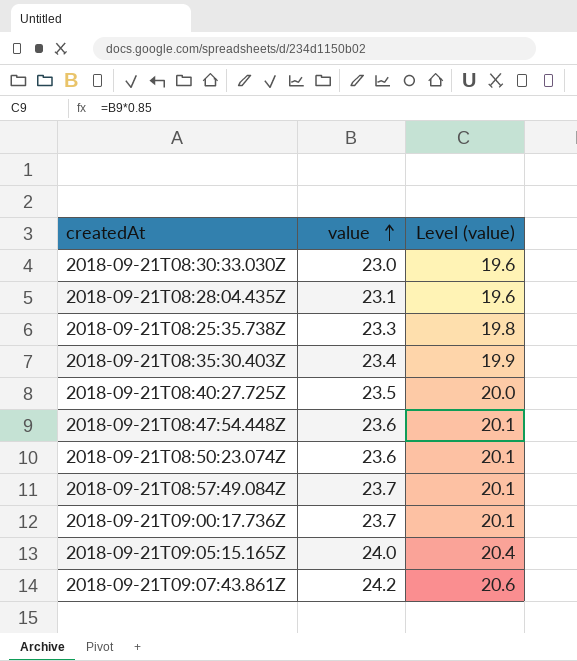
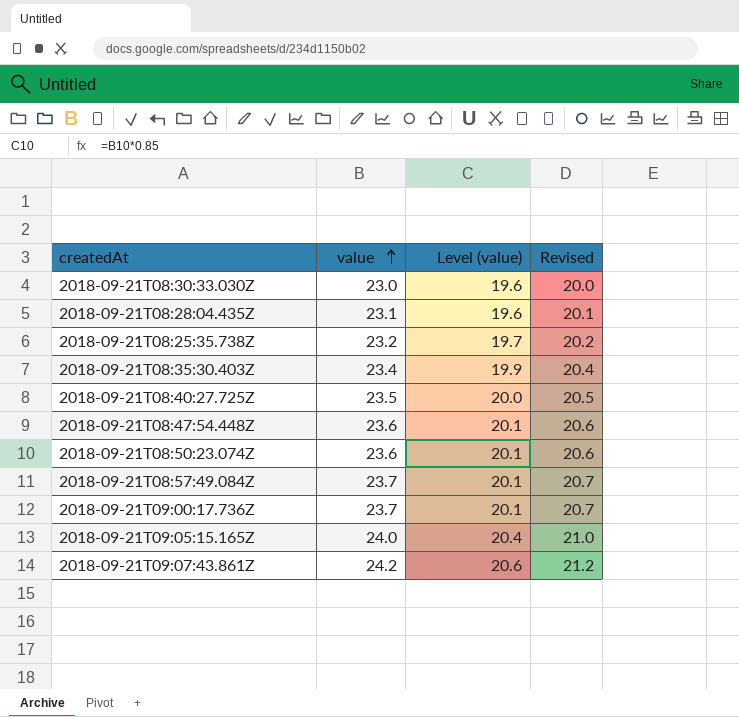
column Revised | formula: none -> [value] - 3
2018-09-21T08:25:35.738Z | value: 23.3 -> 23.2
2018-09-21T08:25:35.738Z | Level (value): 19.8 -> 19.7

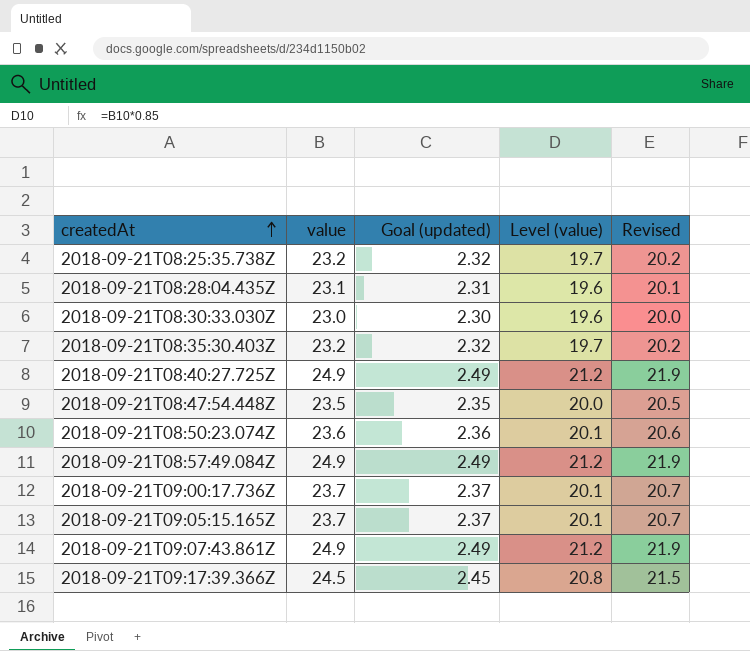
row order: value ascending -> createdAt ascending
column Goal (updated) | formula: none -> [value] * 0.1
2018-09-21T08:35:30.403Z | value: 23.4 -> 23.2
2018-09-21T08:35:30.403Z | Level (value): 19.9 -> 19.7
2018-09-21T08:35:30.403Z | Revised: 20.4 -> 20.2
2018-09-21T08:40:27.725Z | value: 23.5 -> 24.9
2018-09-21T08:40:27.725Z | Level (value): 20.0 -> 21.2
2018-09-21T08:40:27.725Z | Revised: 20.5 -> 21.9
2018-09-21T08:47:54.448Z | value: 23.6 -> 23.5
2018-09-21T08:47:54.448Z | Level (value): 20.1 -> 20.0
2018-09-21T08:47:54.448Z | Revised: 20.6 -> 20.5
2018-09-21T08:57:49.084Z | value: 23.7 -> 24.9
2018-09-21T08:57:49.084Z | Level (value): 20.1 -> 21.2
2018-09-21T08:57:49.084Z | Revised: 20.7 -> 21.9
2018-09-21T09:05:15.165Z | value: 24.0 -> 23.7
2018-09-21T09:05:15.165Z | Level (value): 20.4 -> 20.1
2018-09-21T09:05:15.165Z | Revised: 21.0 -> 20.7
2018-09-21T09:07:43.861Z | value: 24.2 -> 24.9
2018-09-21T09:07:43.861Z | Level (value): 20.6 -> 21.2
2018-09-21T09:07:43.861Z | Revised: 21.2 -> 21.9
row 2018-09-21T09:17:39.366Z: none -> 24.5 | 2.45 | 20.8 | 21.5

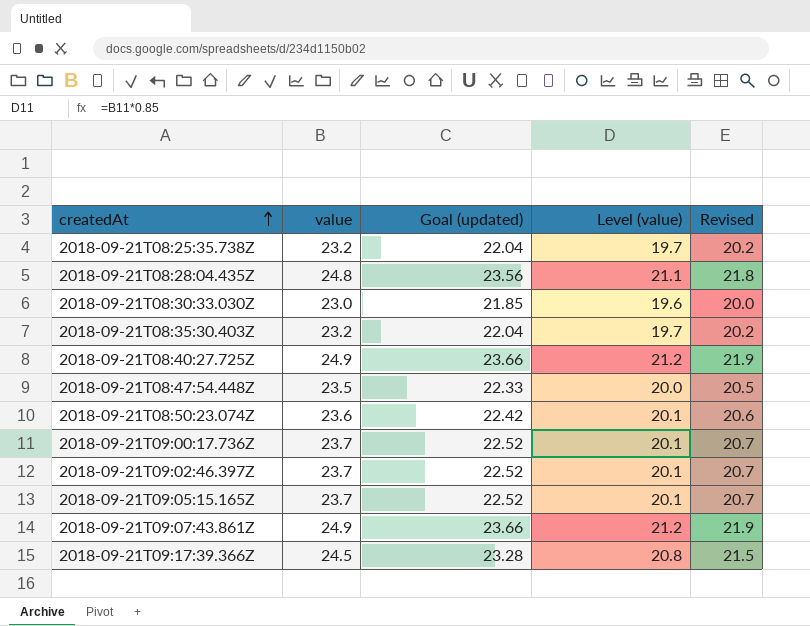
column Goal (updated) | formula: [value] * 0.1 -> [value] * 0.95
row 2018-09-21T08:57:49.084Z: 24.9 | 2.49 | 21.2 | 21.9 -> none
2018-09-21T08:28:04.435Z | value: 23.1 -> 24.8
2018-09-21T08:28:04.435Z | Level (value): 19.6 -> 21.1
2018-09-21T08:28:04.435Z | Revised: 20.1 -> 21.8
row 2018-09-21T09:02:46.397Z: none -> 23.7 | 22.52 | 20.1 | 20.7

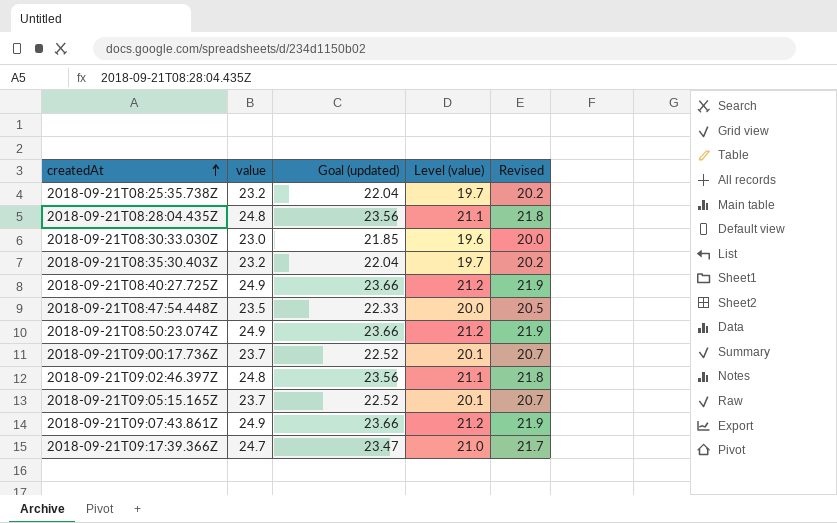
2018-09-21T08:50:23.074Z | value: 23.6 -> 24.9
2018-09-21T08:50:23.074Z | Goal (updated): 22.42 -> 23.66
2018-09-21T08:50:23.074Z | Level (value): 20.1 -> 21.2
2018-09-21T08:50:23.074Z | Revised: 20.6 -> 21.9
2018-09-21T09:02:46.397Z | value: 23.7 -> 24.8
2018-09-21T09:02:46.397Z | Goal (updated): 22.52 -> 23.56
2018-09-21T09:02:46.397Z | Level (value): 20.1 -> 21.1
2018-09-21T09:02:46.397Z | Revised: 20.7 -> 21.8
2018-09-21T09:17:39.366Z | value: 24.5 -> 24.7
2018-09-21T09:17:39.366Z | Goal (updated): 23.28 -> 23.47
2018-09-21T09:17:39.366Z | Level (value): 20.8 -> 21.0
2018-09-21T09:17:39.366Z | Revised: 21.5 -> 21.7

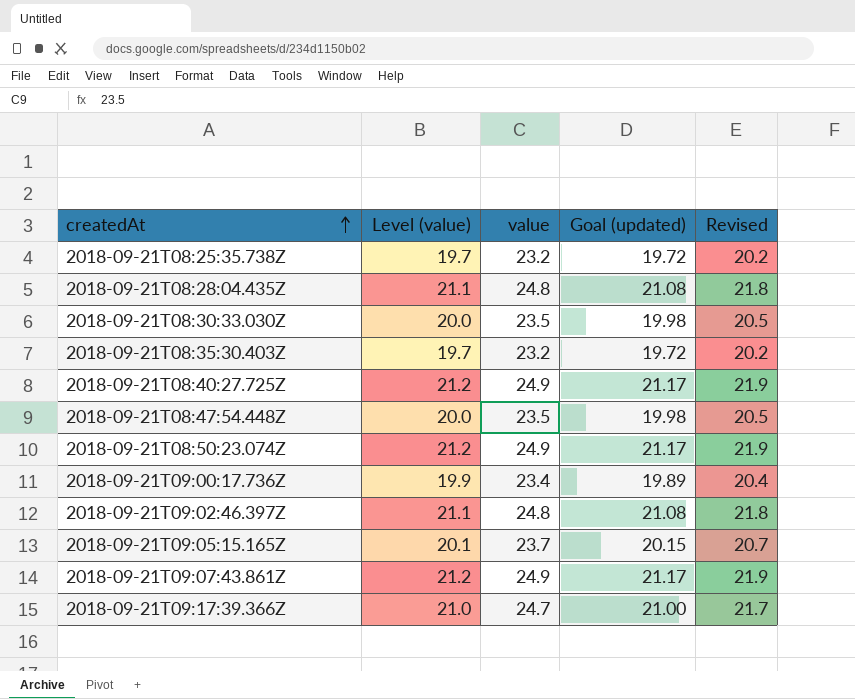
column Level (value) | position: 4 -> 2
column Goal (updated) | formula: [value] * 0.95 -> [value] * 0.85
2018-09-21T08:30:33.030Z | Level (value): 19.6 -> 20.0
2018-09-21T08:30:33.030Z | value: 23.0 -> 23.5
2018-09-21T08:30:33.030Z | Revised: 20.0 -> 20.5
2018-09-21T09:00:17.736Z | Level (value): 20.1 -> 19.9
2018-09-21T09:00:17.736Z | value: 23.7 -> 23.4
2018-09-21T09:00:17.736Z | Revised: 20.7 -> 20.4

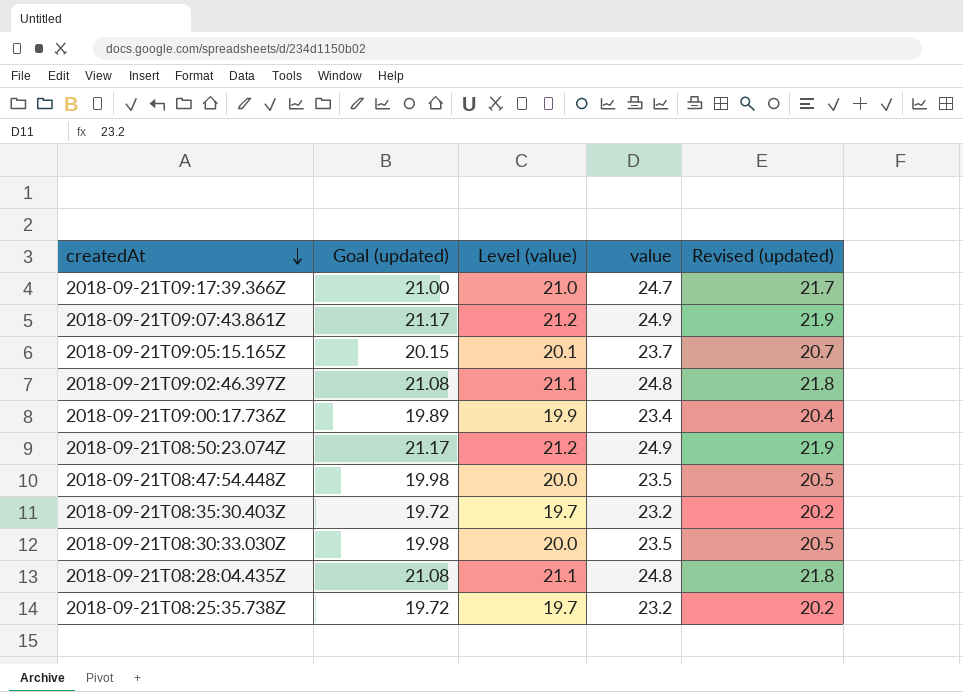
row order: createdAt ascending -> createdAt descending
column Goal (updated) | position: 4 -> 2
column name: Revised -> Revised (updated)
row 2018-09-21T08:40:27.725Z: 21.2 | 24.9 | 21.17 | 21.9 -> none

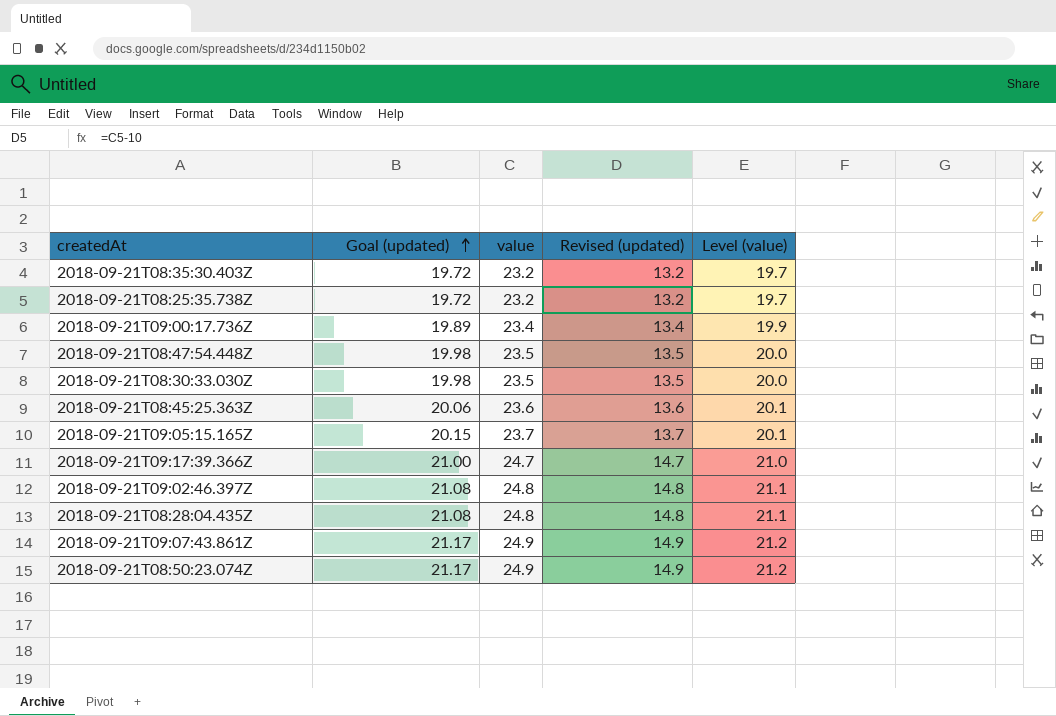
row order: createdAt descending -> Goal (updated) ascending
column Revised (updated) | formula: [value] - 3 -> [value] - 10
column Level (value) | position: 3 -> 5
row 2018-09-21T08:45:25.363Z: none -> 20.06 | 23.6 | 13.6 | 20.1

